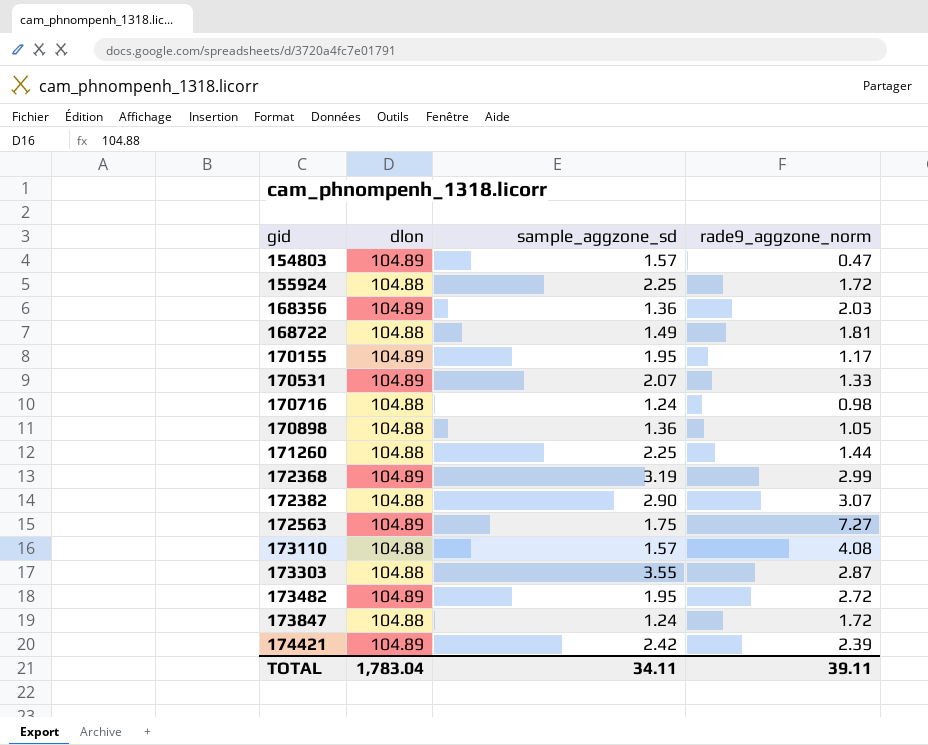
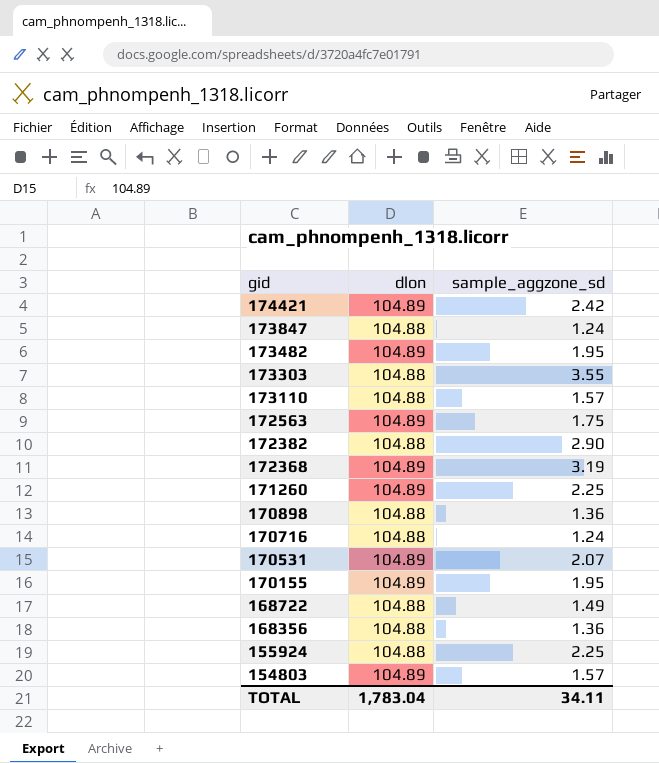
row order: gid ascending -> gid descending
column rade9_aggzone_norm | position: 4 -> none
171260 | dlon: 104.88 -> 104.89
168356 | dlon: 104.89 -> 104.88

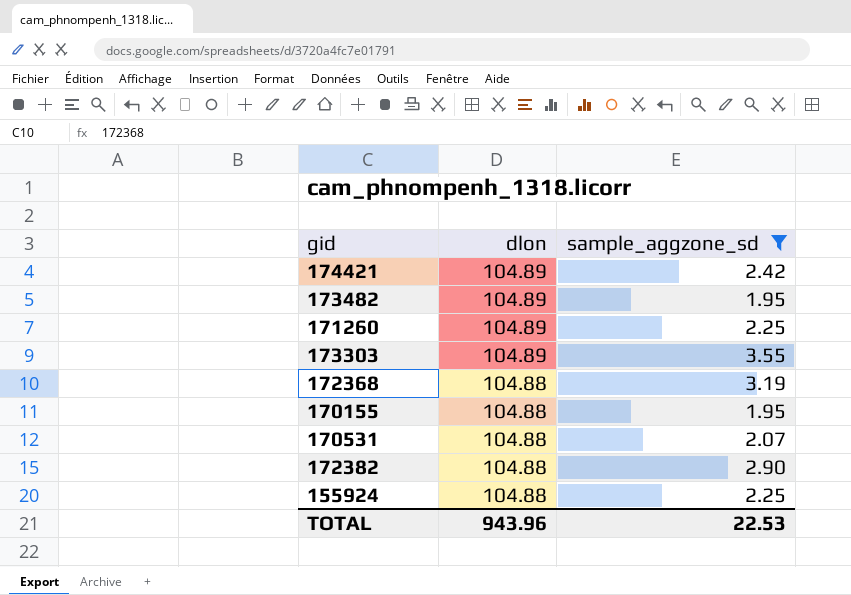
filter: none -> sample_aggzone_sd >= 1.95
row order: gid descending -> dlon descending
173303 | dlon: 104.88 -> 104.89
172368 | dlon: 104.89 -> 104.88
170155 | dlon: 104.89 -> 104.88
170531 | dlon: 104.89 -> 104.88
TOTAL | dlon: 1,783.04 -> 943.96
TOTAL | sample_aggzone_sd: 34.11 -> 22.53

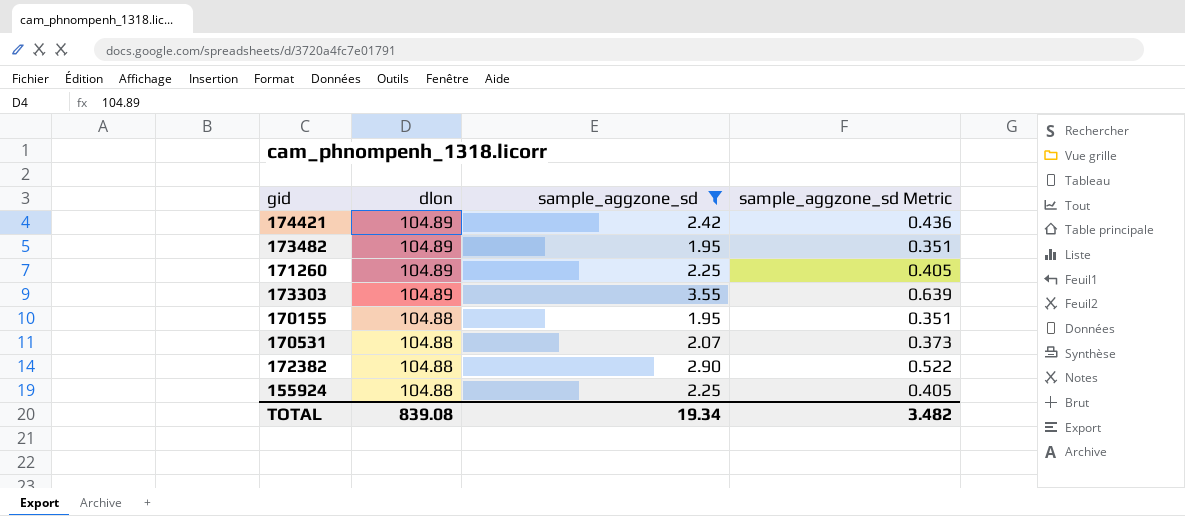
column sample_aggzone_sd Metric | formula: none -> [sample_aggzone_sd] * 0.18
row 172368: 104.88 | 3.19 -> none
TOTAL | dlon: 943.96 -> 839.08
TOTAL | sample_aggzone_sd: 22.53 -> 19.34

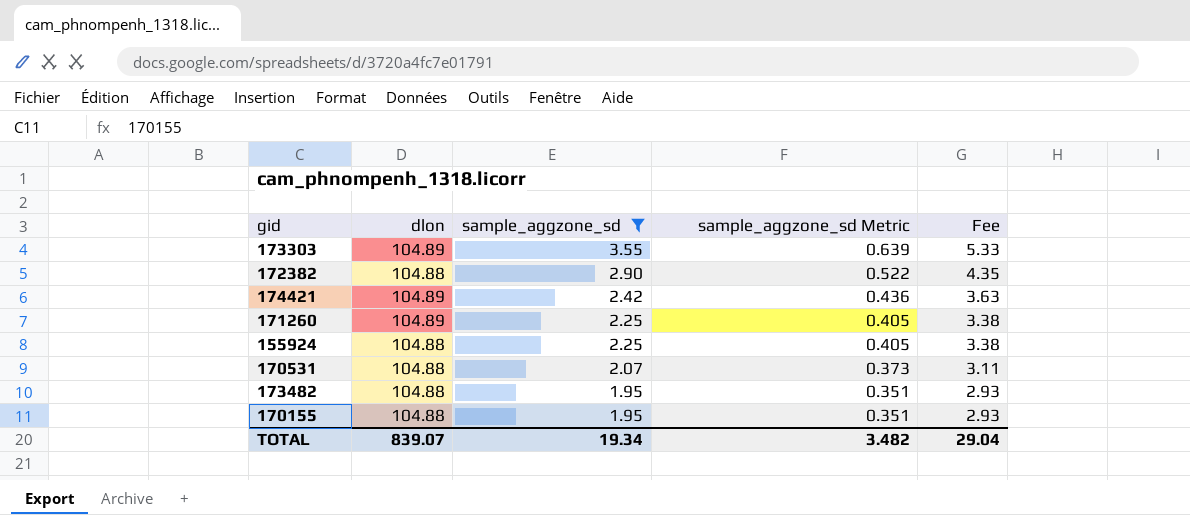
row order: dlon descending -> sample_aggzone_sd descending
column Fee | formula: none -> [sample_aggzone_sd] * 1.5
173482 | dlon: 104.89 -> 104.88
TOTAL | dlon: 839.08 -> 839.07

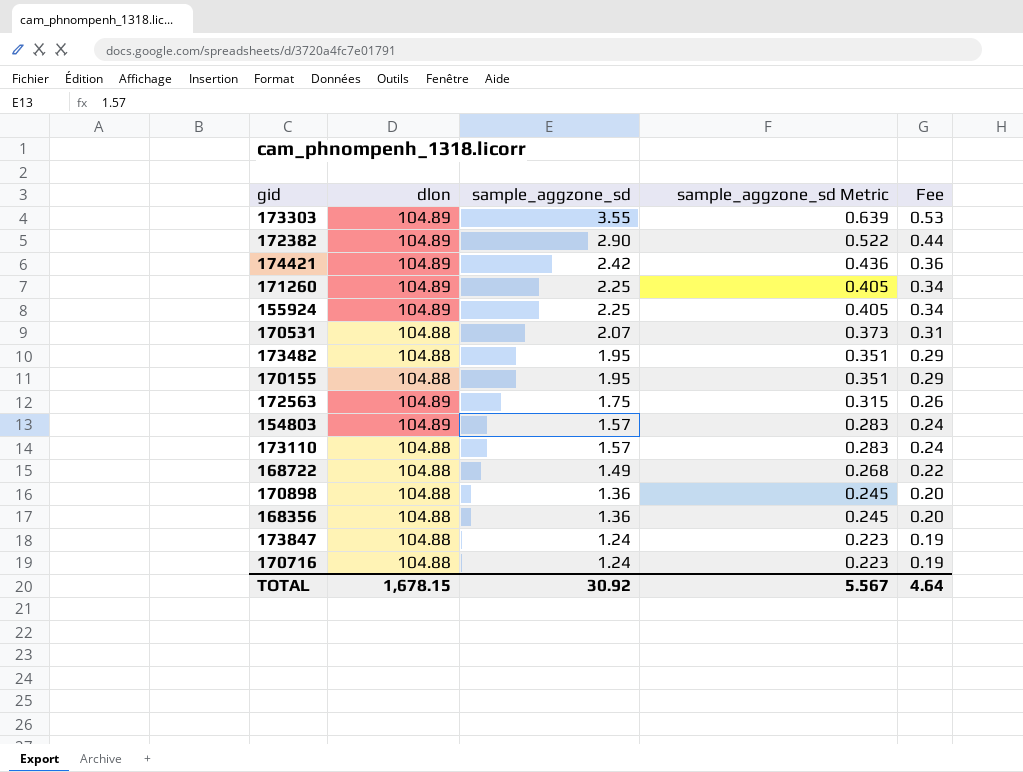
filter: sample_aggzone_sd >= 1.95 -> none
column Fee | formula: [sample_aggzone_sd] * 1.5 -> [sample_aggzone_sd] * 0.15
172382 | dlon: 104.88 -> 104.89
155924 | dlon: 104.88 -> 104.89
TOTAL | dlon: 839.07 -> 1,678.15
TOTAL | sample_aggzone_sd: 19.34 -> 30.92
TOTAL | sample_aggzone_sd Metric: 3.482 -> 5.567
TOTAL | Fee: 29.04 -> 4.64

